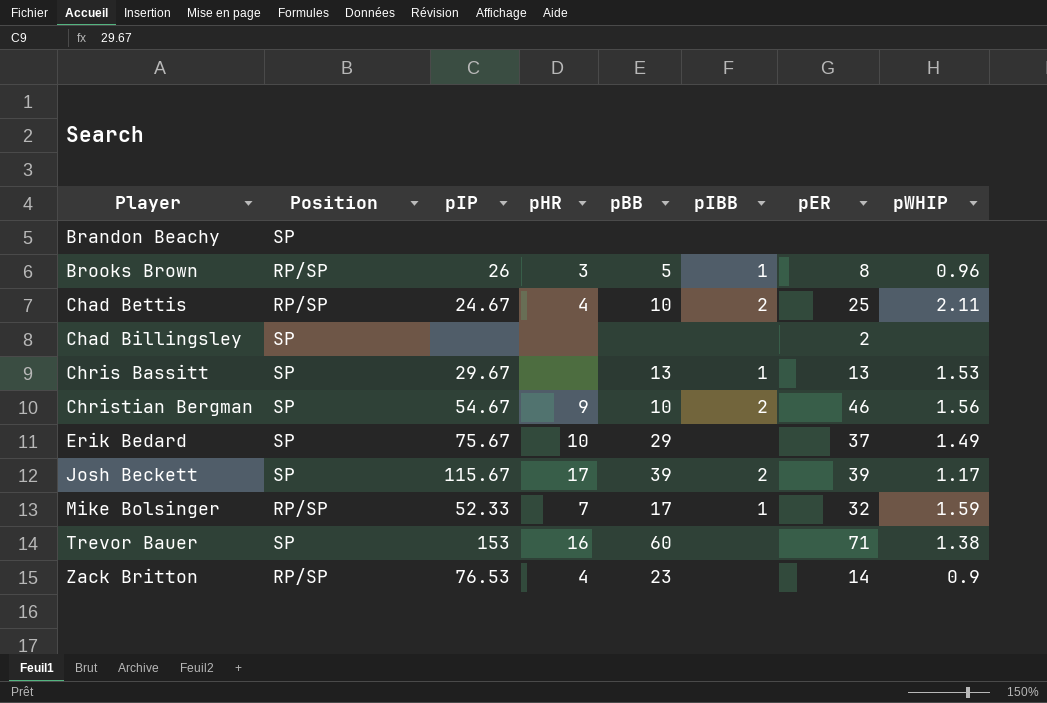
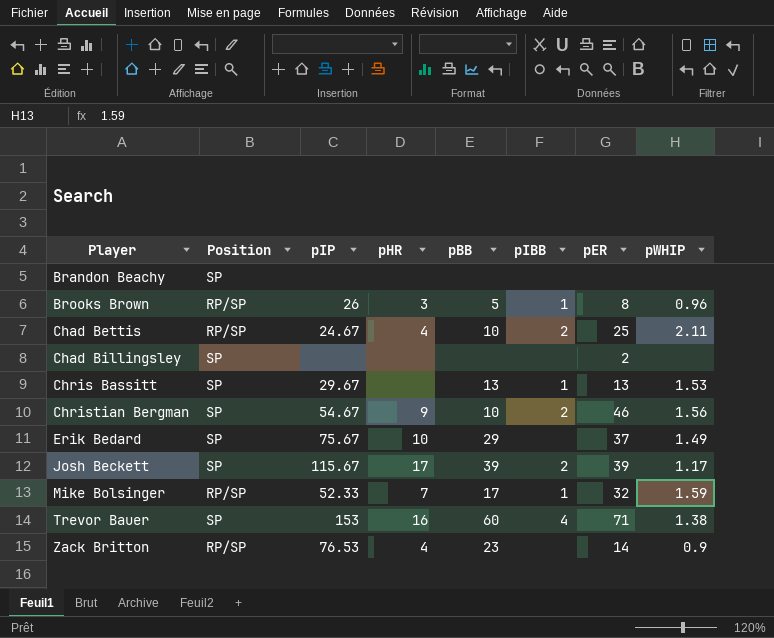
Trevor Bauer | pIBB: none -> 4

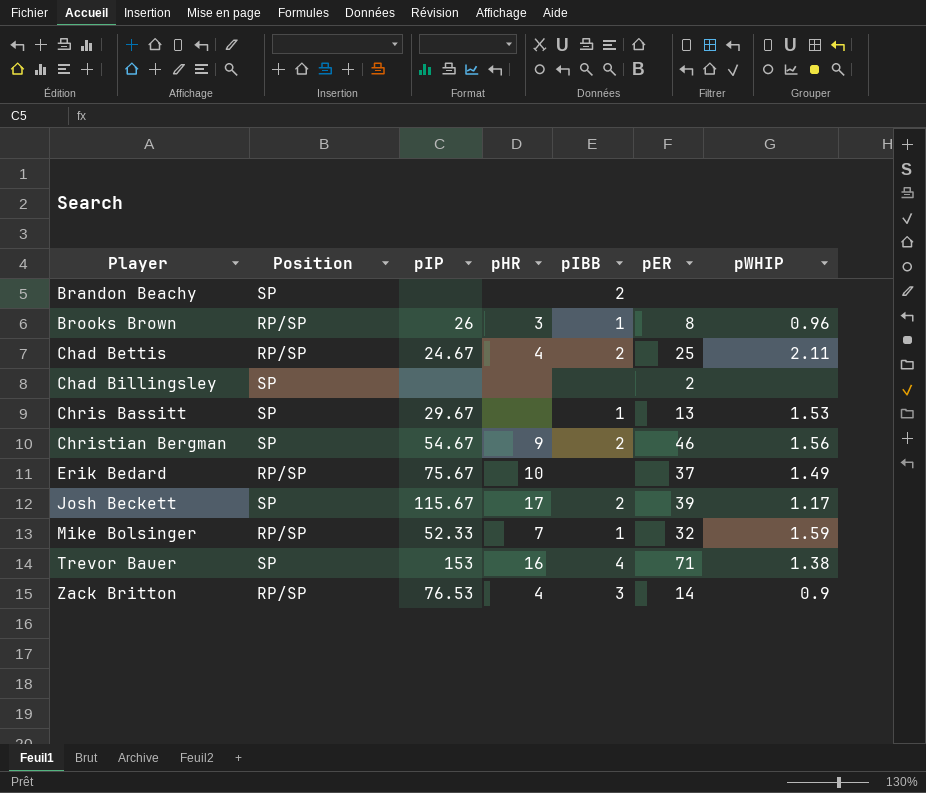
column pBB | position: 5 -> none
Brandon Beachy | pIBB: none -> 2
Erik Bedard | Position: SP -> RP/SP
Zack Britton | pIBB: none -> 3

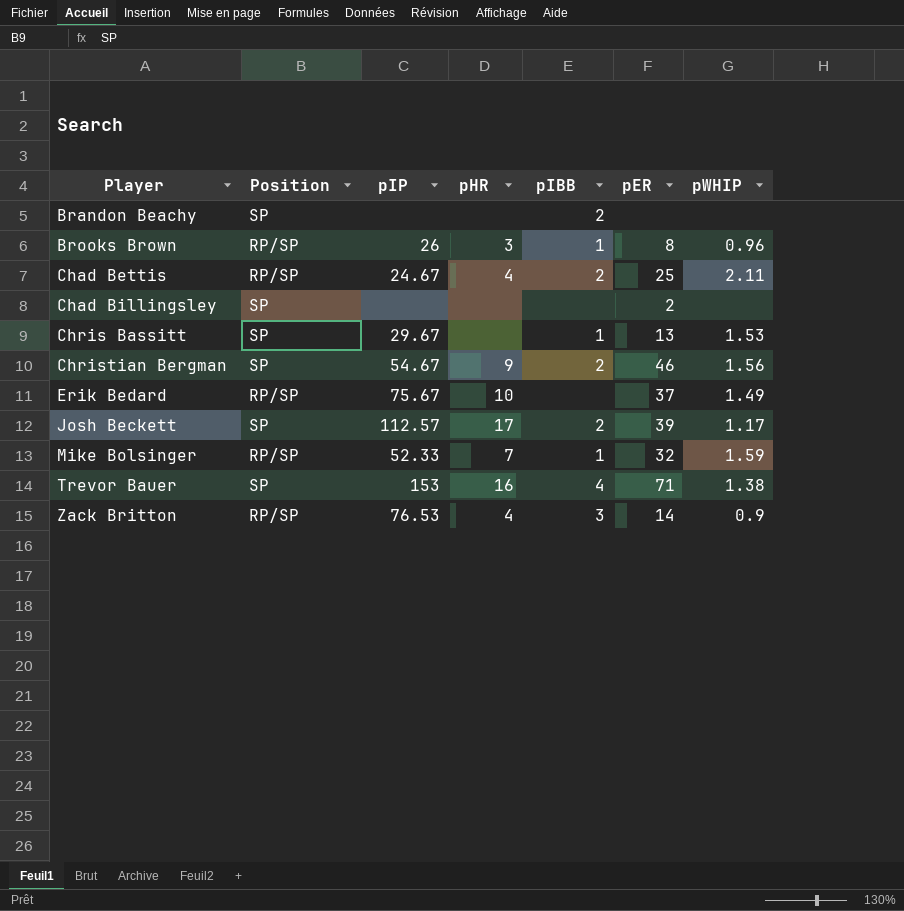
Josh Beckett | pIP: 115.67 -> 112.57

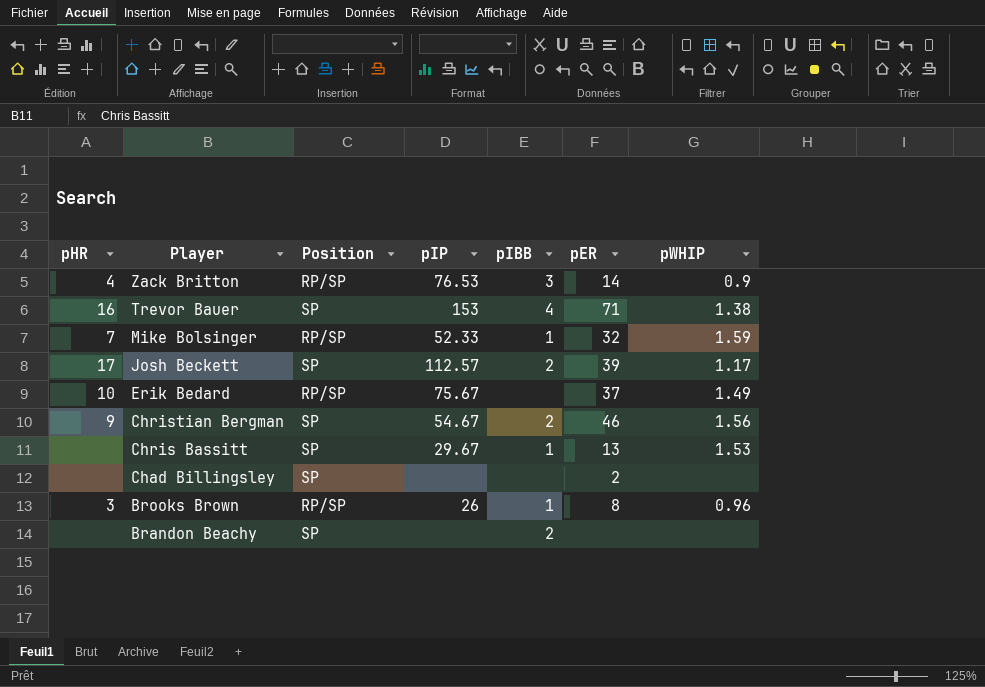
row order: Player ascending -> Player descending
column pHR | position: 4 -> 1
row Chad Bettis: RP/SP | 24.67 | 4 | 2 | 25 | 2.11 -> none

